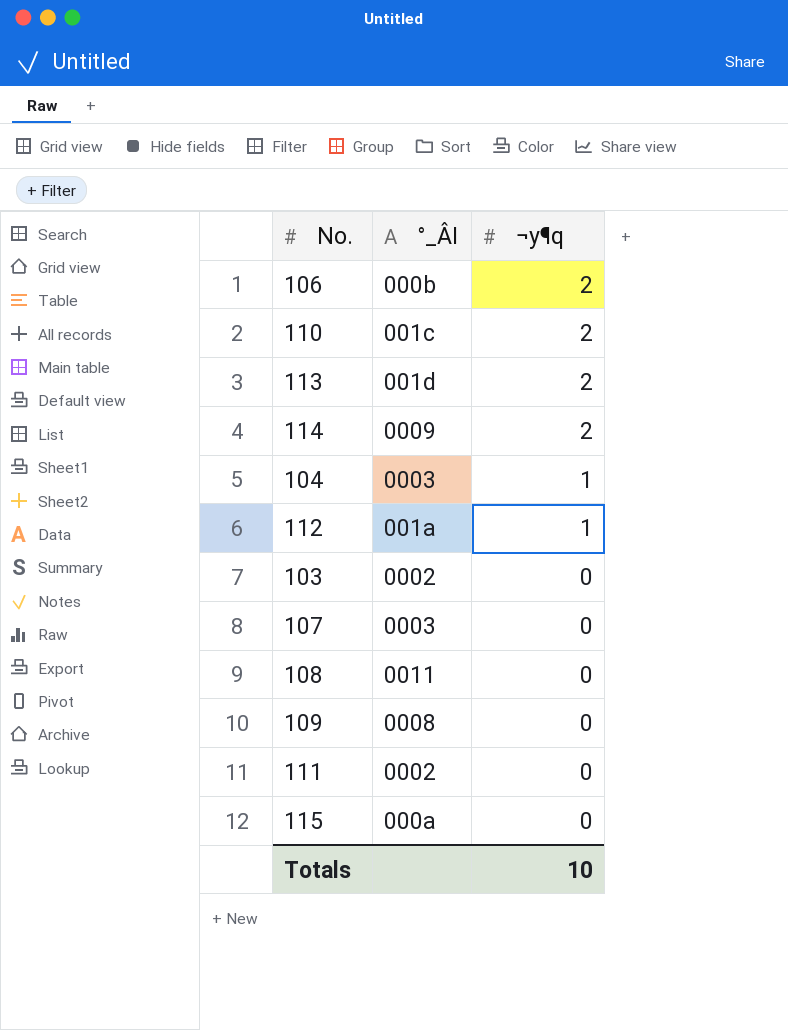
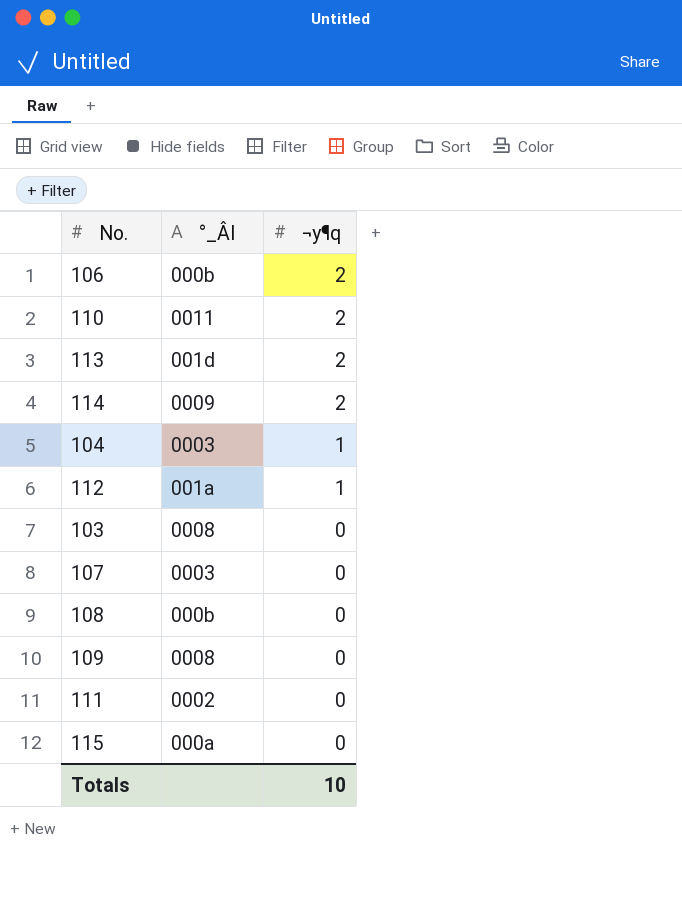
110 | °_ÂI: 001c -> 0011
103 | °_ÂI: 0002 -> 0008
108 | °_ÂI: 0011 -> 000b

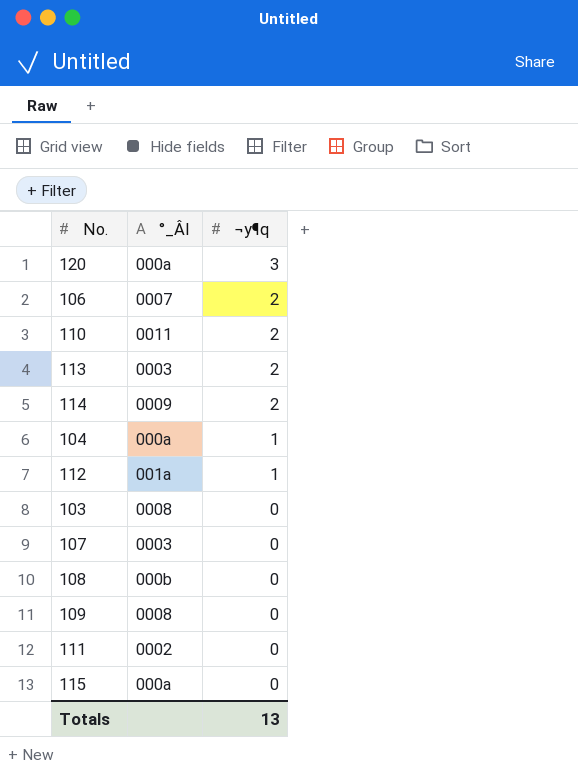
row 120: none -> 000a | 3
106 | °_ÂI: 000b -> 0007
113 | °_ÂI: 001d -> 0003
104 | °_ÂI: 0003 -> 000a
Totals | ¬y¶q: 10 -> 13

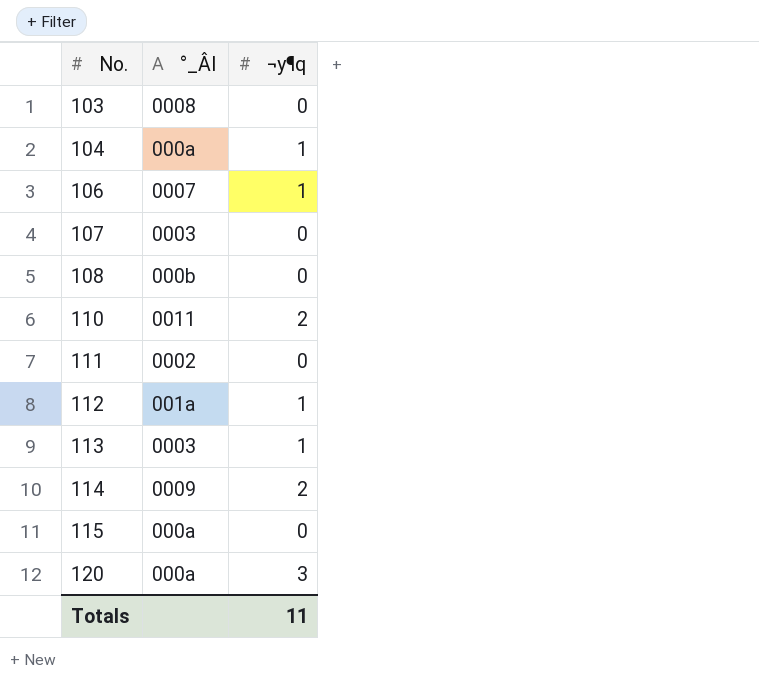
row order: ¬y¶q descending -> No. ascending
row 109: 0008 | 0 -> none
106 | ¬y¶q: 2 -> 1
113 | ¬y¶q: 2 -> 1
Totals | ¬y¶q: 13 -> 11

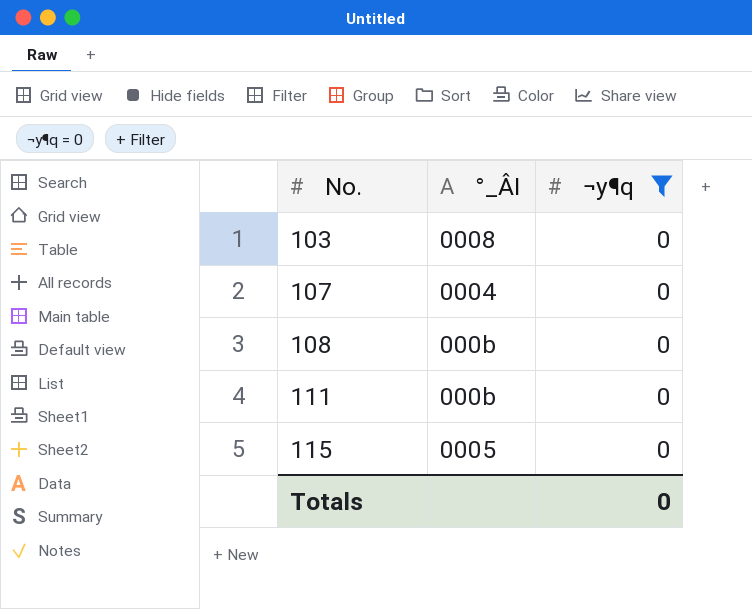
filter: none -> ¬y¶q = 0
107 | °_ÂI: 0003 -> 0004
111 | °_ÂI: 0002 -> 000b
115 | °_ÂI: 000a -> 0005
Totals | ¬y¶q: 11 -> 0

